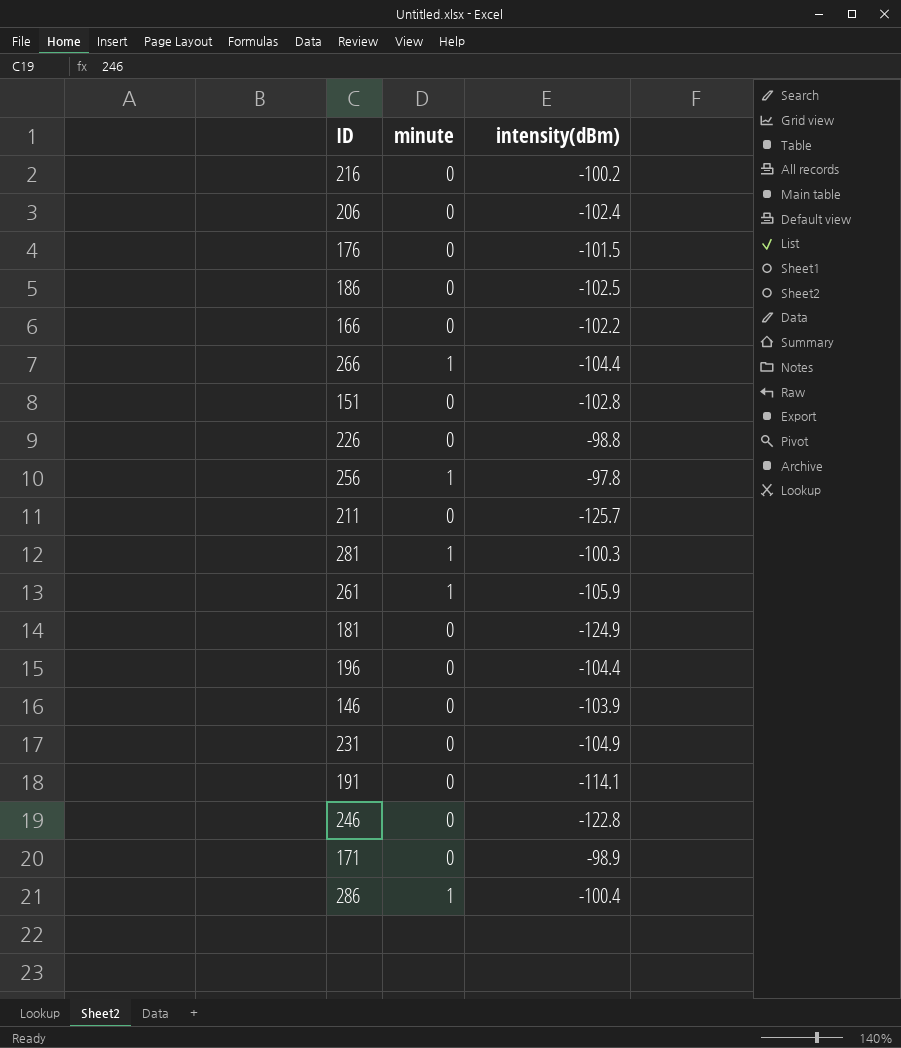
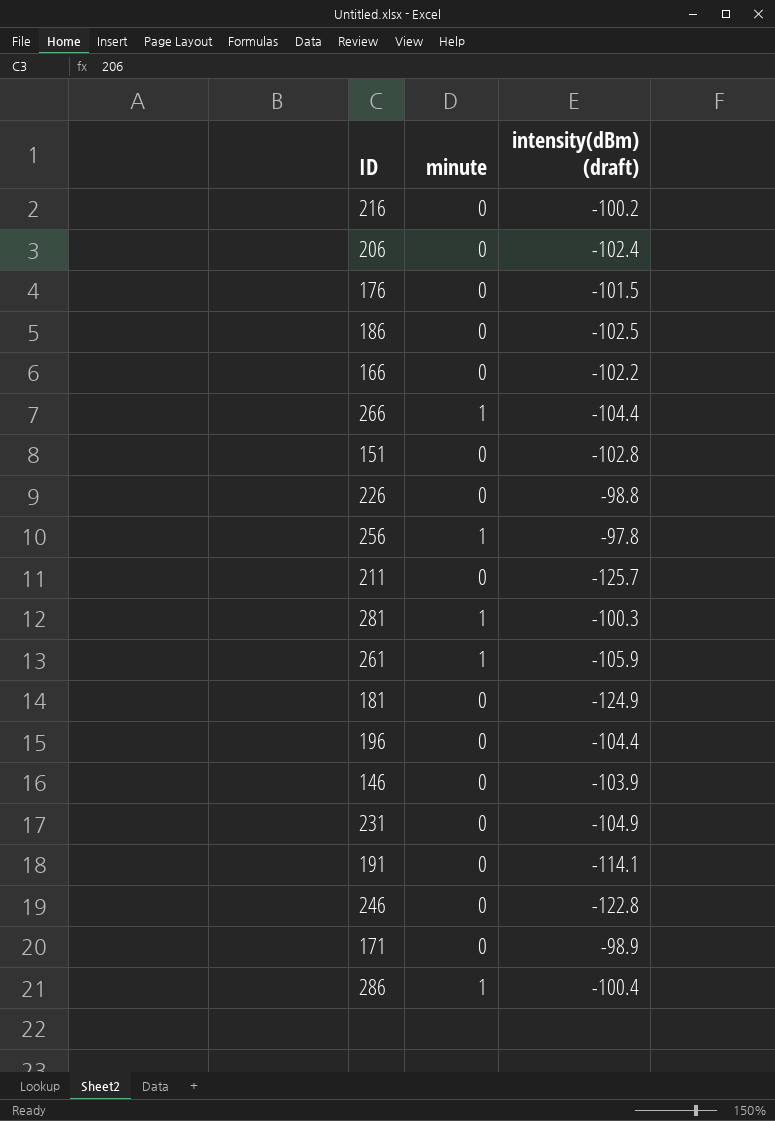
column name: intensity(dBm) -> intensity(dBm) (draft)

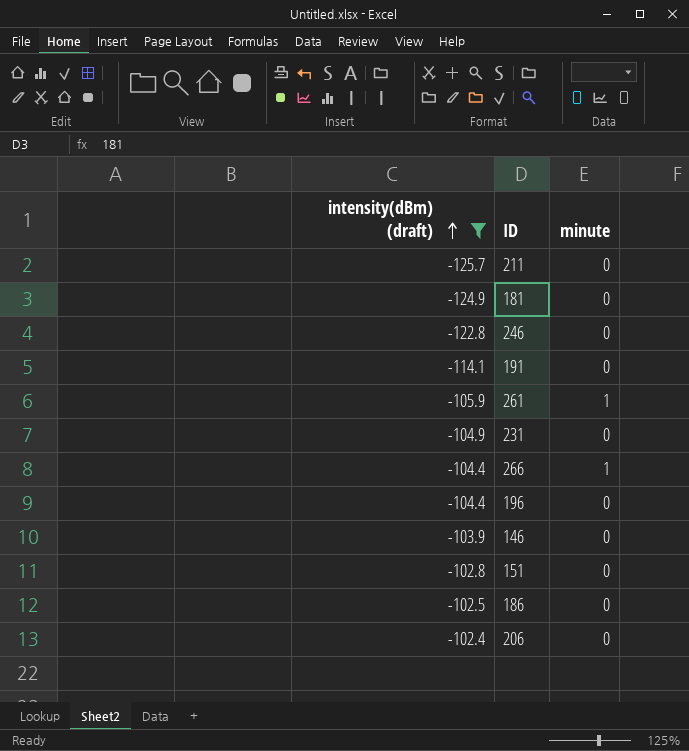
filter: none -> intensity(dBm) (draft) <= -102.4
row order: none -> intensity(dBm) (draft) ascending
column intensity(dBm) (draft) | position: 3 -> 1

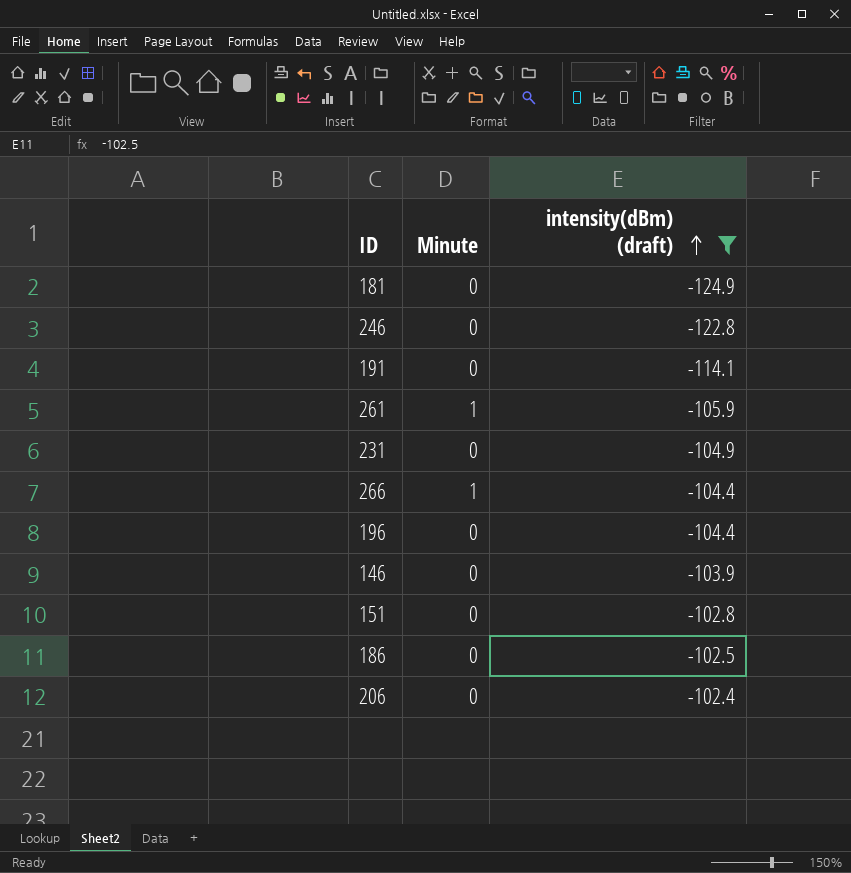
column name: minute -> Minute
column intensity(dBm) (draft) | position: 1 -> 3
row 211: -125.7 | 0 -> none

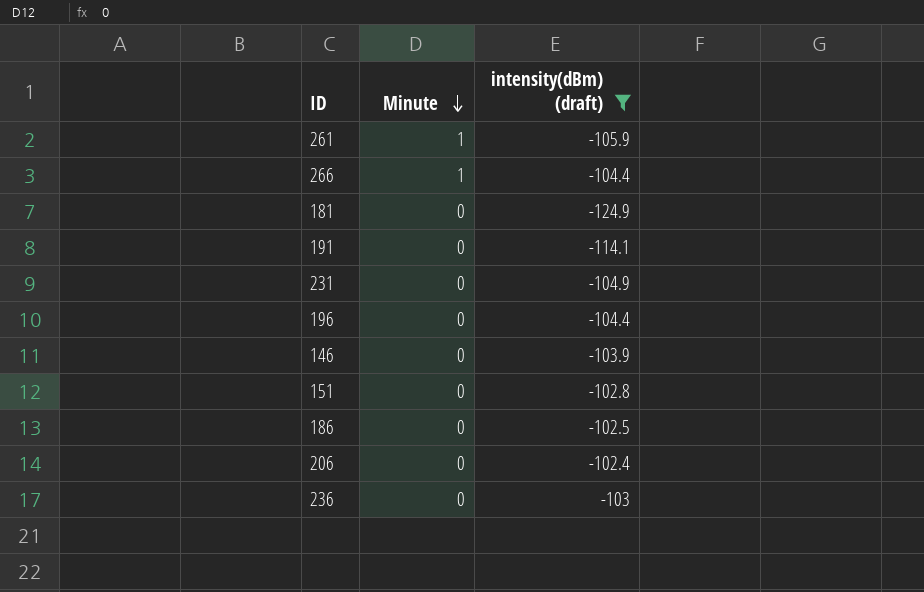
row order: intensity(dBm) (draft) ascending -> Minute descending
row 246: 0 | -122.8 -> none
row 236: none -> 0 | -103

